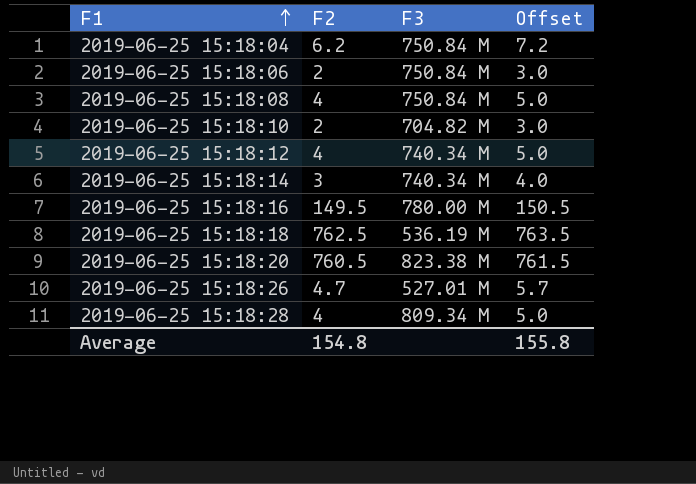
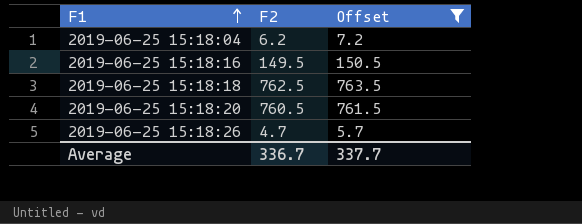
filter: none -> Offset >= 5.7
column F3 | position: 3 -> none
Average | F2: 154.8 -> 336.7
Average | Offset: 155.8 -> 337.7

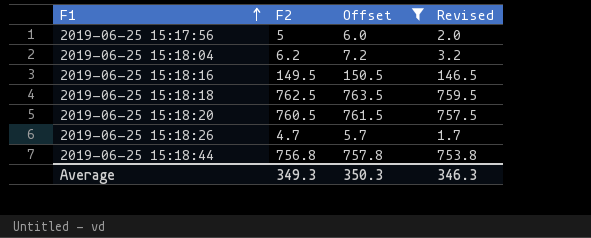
column Revised | formula: none -> [F2] - 3
row 2019-06-25 15:17:56: none -> 5 | 6.0 | 2.0
row 2019-06-25 15:18:44: none -> 756.8 | 757.8 | 753.8
Average | F2: 336.7 -> 349.3
Average | Offset: 337.7 -> 350.3

